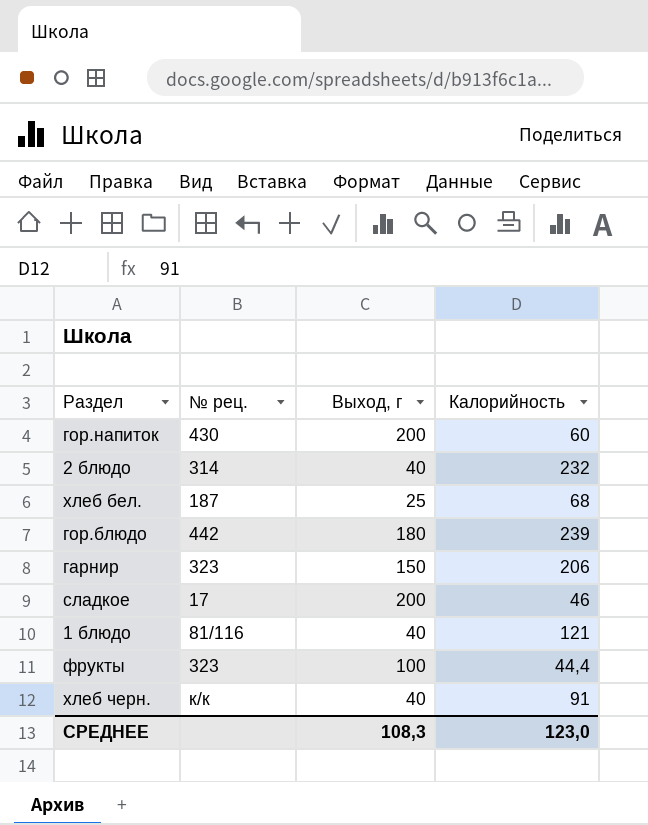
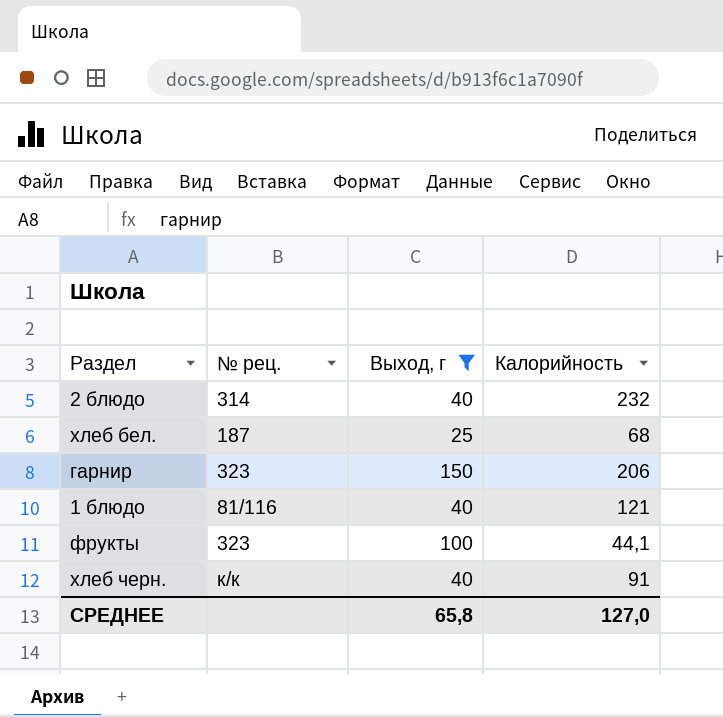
filter: none -> Выход, г <= 150
фрукты | Калорийность: 44,4 -> 44,1
СРЕДНЕЕ | Выход, г: 108,3 -> 65,8
СРЕДНЕЕ | Калорийность: 123,0 -> 127,0

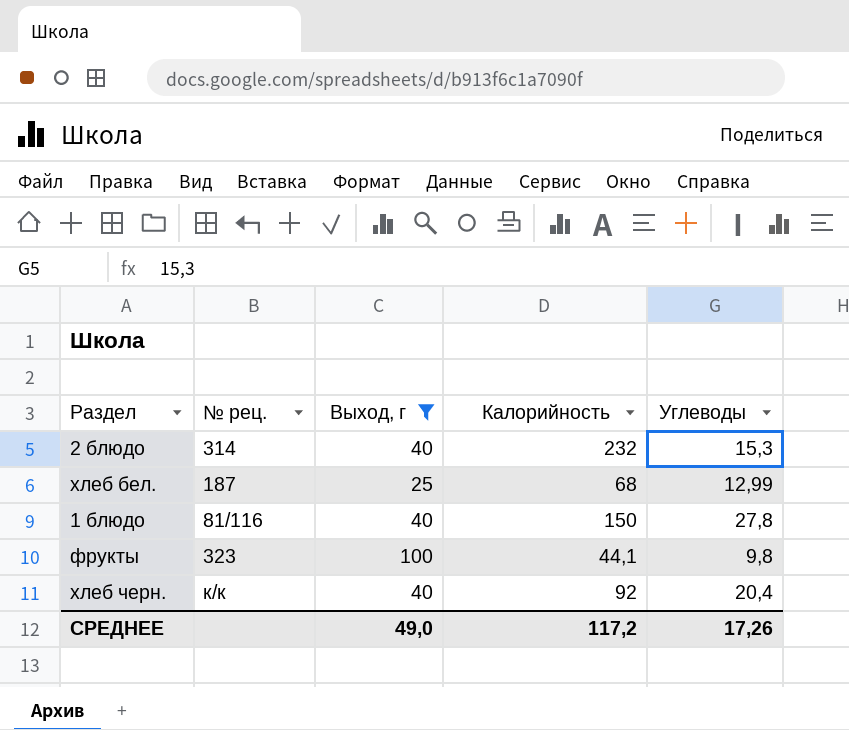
column Углеводы | position: none -> 5
row гарнир: 323 | 150 | 206 -> none
1 блюдо | Калорийность: 121 -> 150
хлеб черн. | Калорийность: 91 -> 92
СРЕДНЕЕ | Выход, г: 65,8 -> 49,0
СРЕДНЕЕ | Калорийность: 127,0 -> 117,2

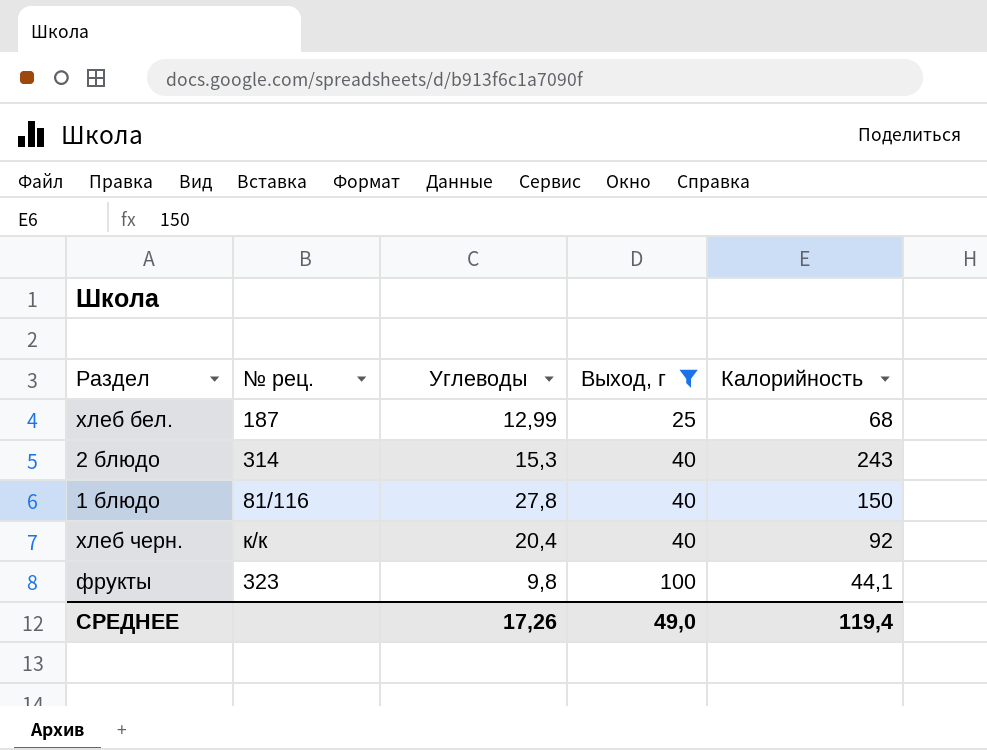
row order: none -> Выход, г ascending
column Углеводы | position: 5 -> 3
2 блюдо | Калорийность: 232 -> 243
СРЕДНЕЕ | Калорийность: 117,2 -> 119,4

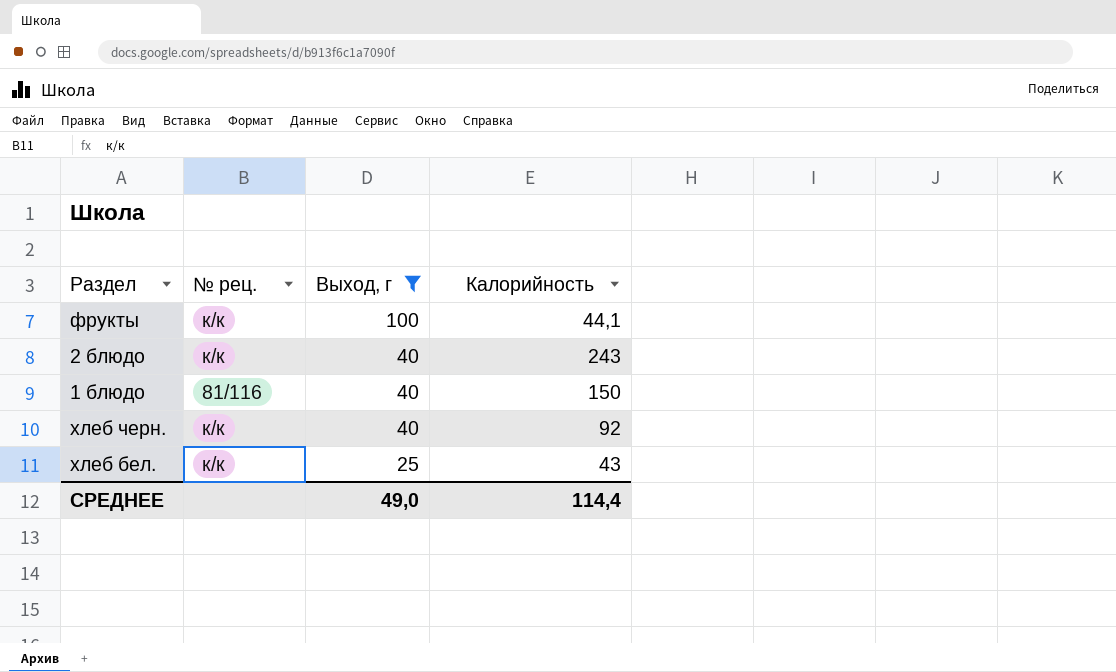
row order: Выход, г ascending -> Выход, г descending
column Углеводы | position: 3 -> none
фрукты | № рец.: 323 -> к/к
2 блюдо | № рец.: 314 -> к/к
хлеб бел. | № рец.: 187 -> к/к
хлеб бел. | Калорийность: 68 -> 43
СРЕДНЕЕ | Калорийность: 119,4 -> 114,4

